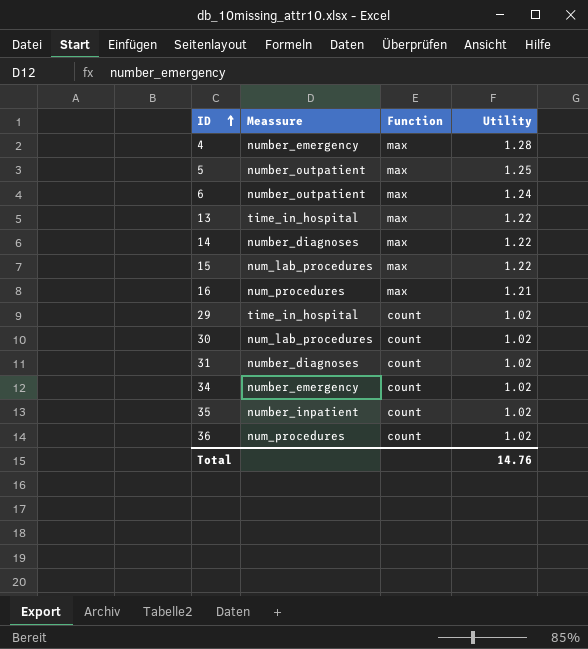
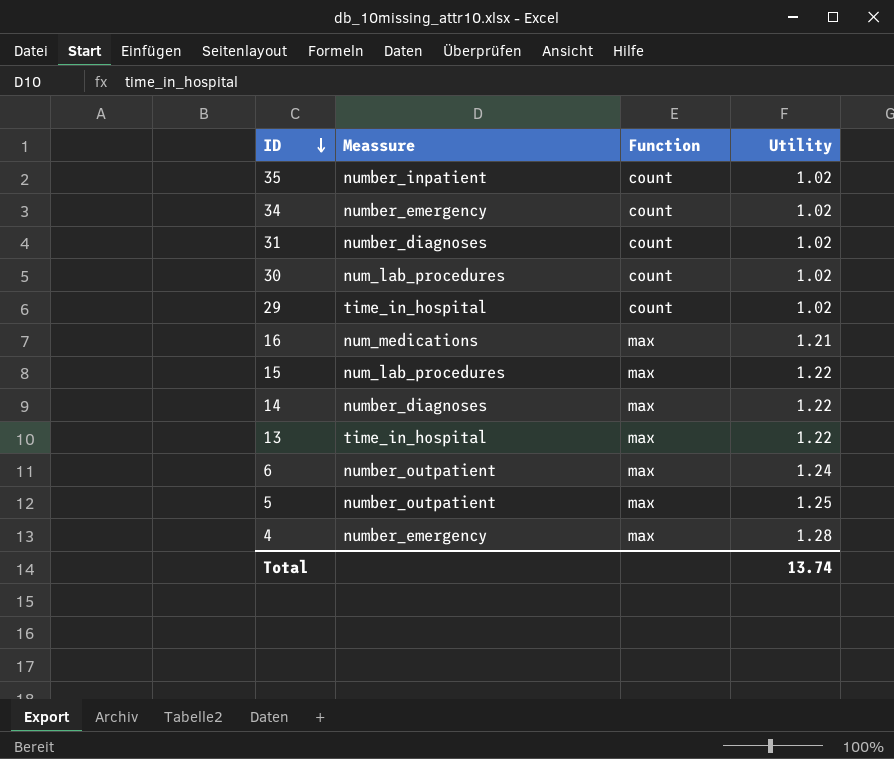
row order: ID ascending -> ID descending
row 36: num_procedures | count | 1.02 -> none
16 | Meassure: num_procedures -> num_medications
Total | Utility: 14.76 -> 13.74

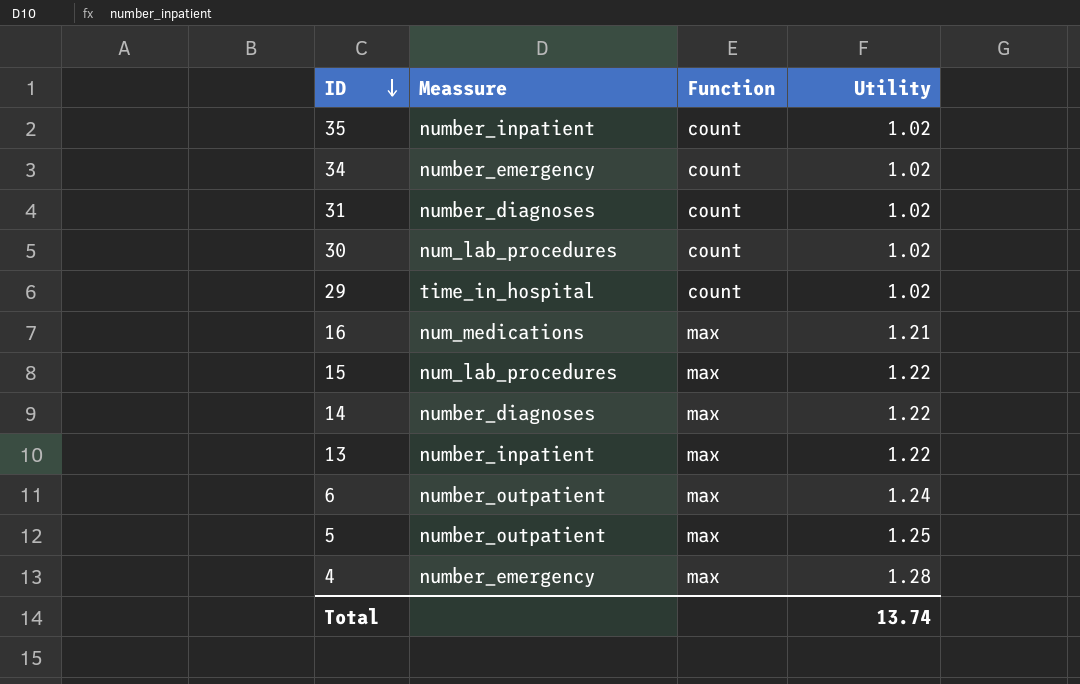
13 | Meassure: time_in_hospital -> number_inpatient

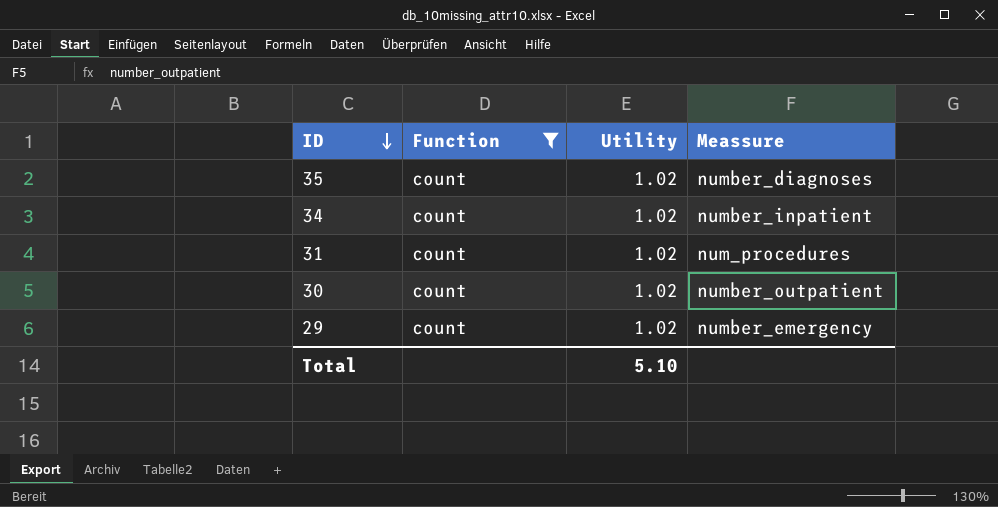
filter: none -> Function = count
column Meassure | position: 2 -> 4
35 | Meassure: number_inpatient -> number_diagnoses
34 | Meassure: number_emergency -> number_inpatient
31 | Meassure: number_diagnoses -> num_procedures
30 | Meassure: num_lab_procedures -> number_outpatient
29 | Meassure: time_in_hospital -> number_emergency
Total | Utility: 13.74 -> 5.10

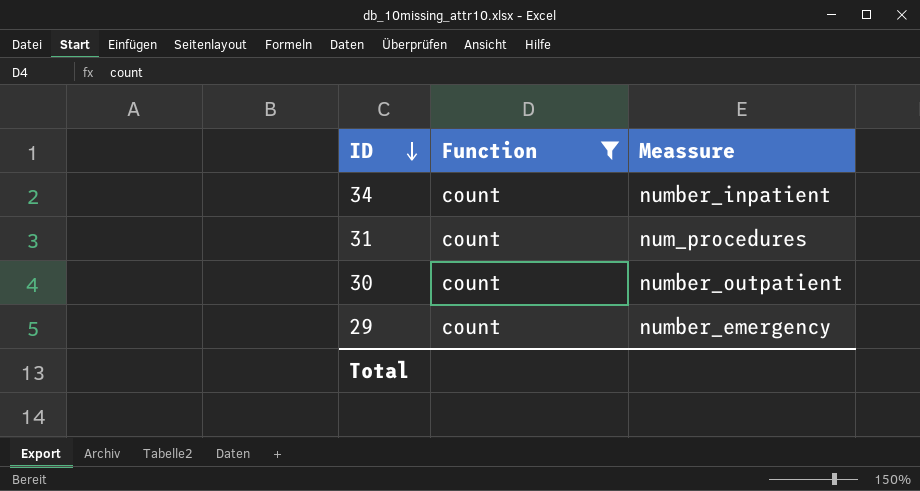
column Utility | position: 3 -> none
row 35: count | 1.02 | number_diagnoses -> none

